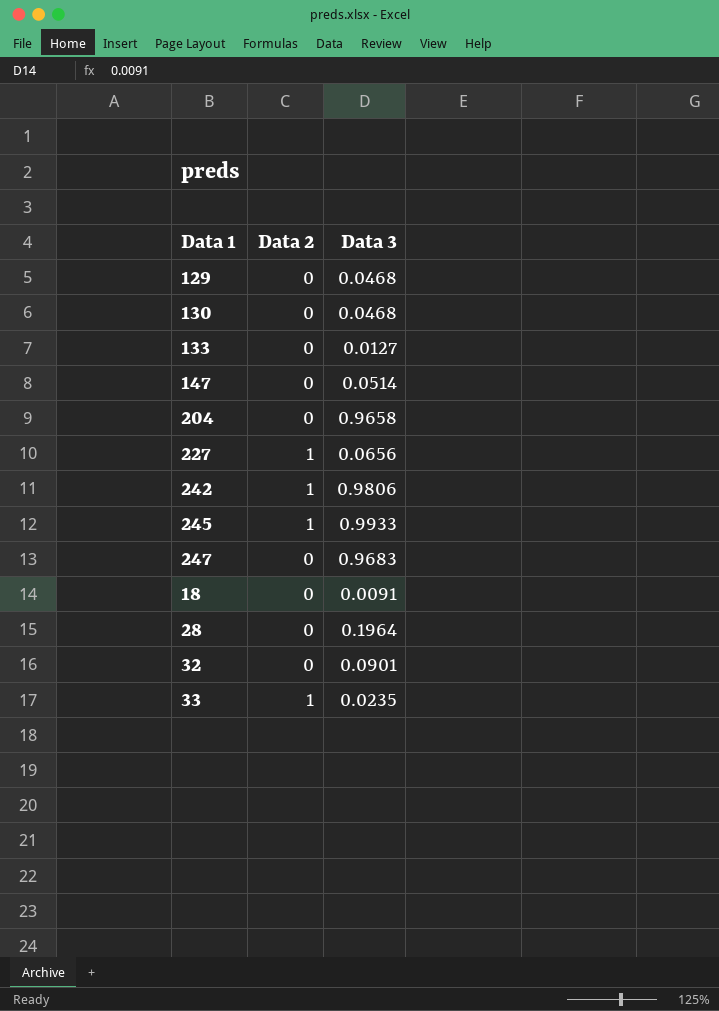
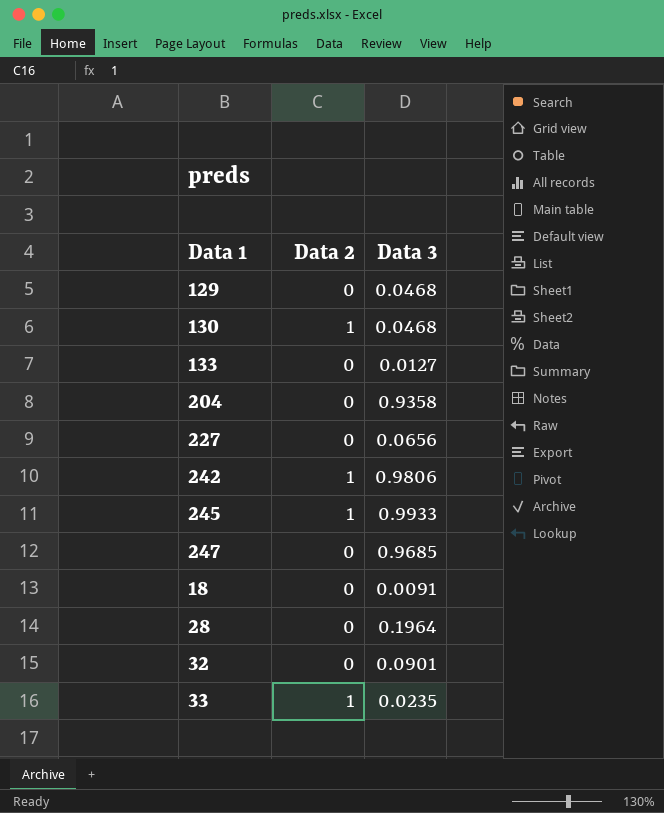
row 147: 0 | 0.0514 -> none
130 | Data 2: 0 -> 1
204 | Data 3: 0.9658 -> 0.9358
227 | Data 2: 1 -> 0
247 | Data 3: 0.9683 -> 0.9685

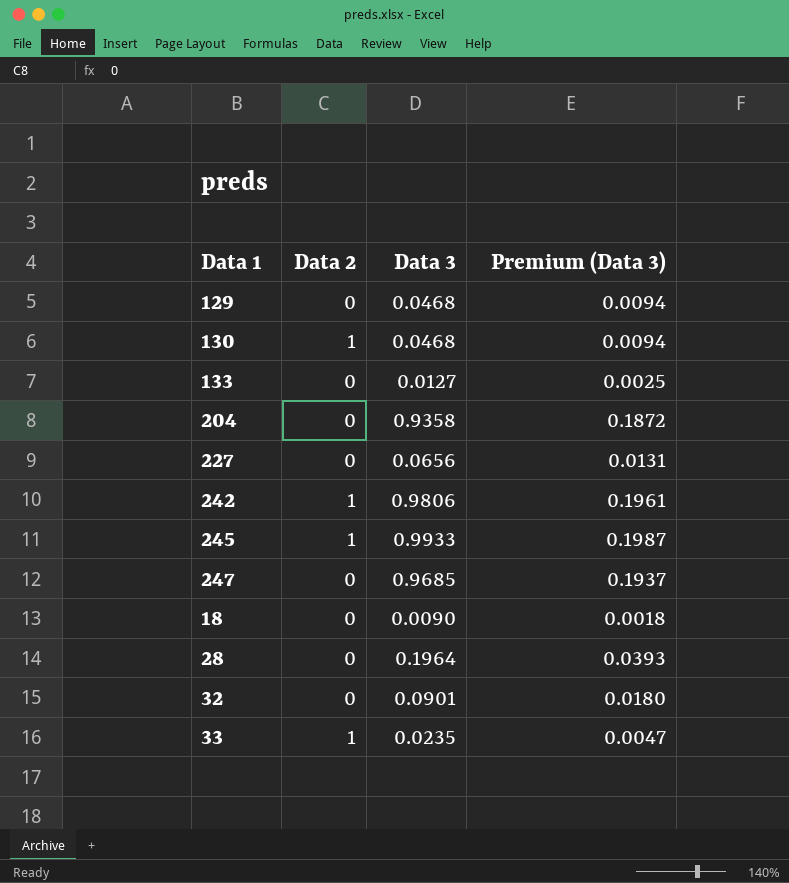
column Premium (Data 3) | formula: none -> [Data 3] * 0.2
18 | Data 3: 0.0091 -> 0.0090

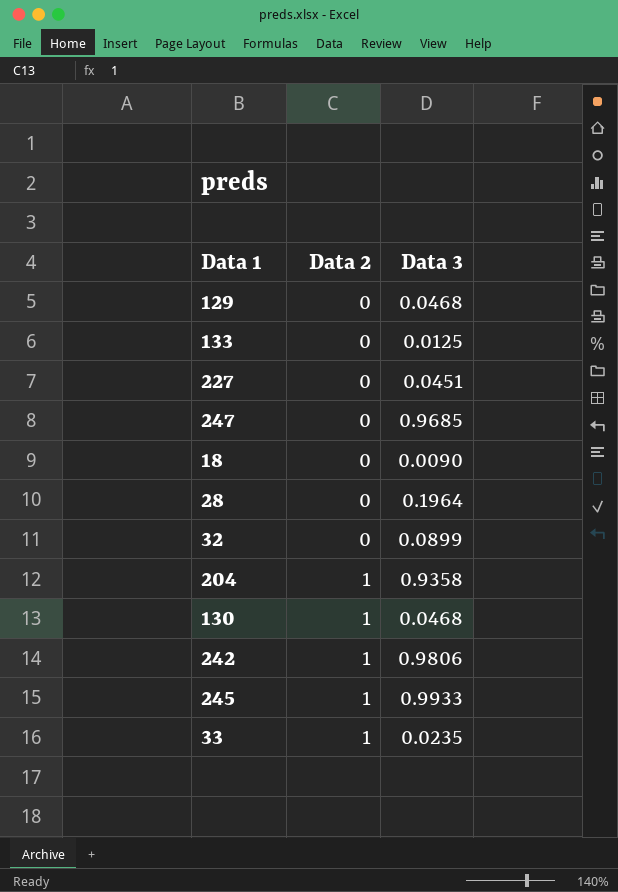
row order: none -> Data 2 ascending
column Premium (Data 3) | formula: [Data 3] * 0.2 -> none
133 | Data 3: 0.0127 -> 0.0125
227 | Data 3: 0.0656 -> 0.0451
32 | Data 3: 0.0901 -> 0.0899
204 | Data 2: 0 -> 1

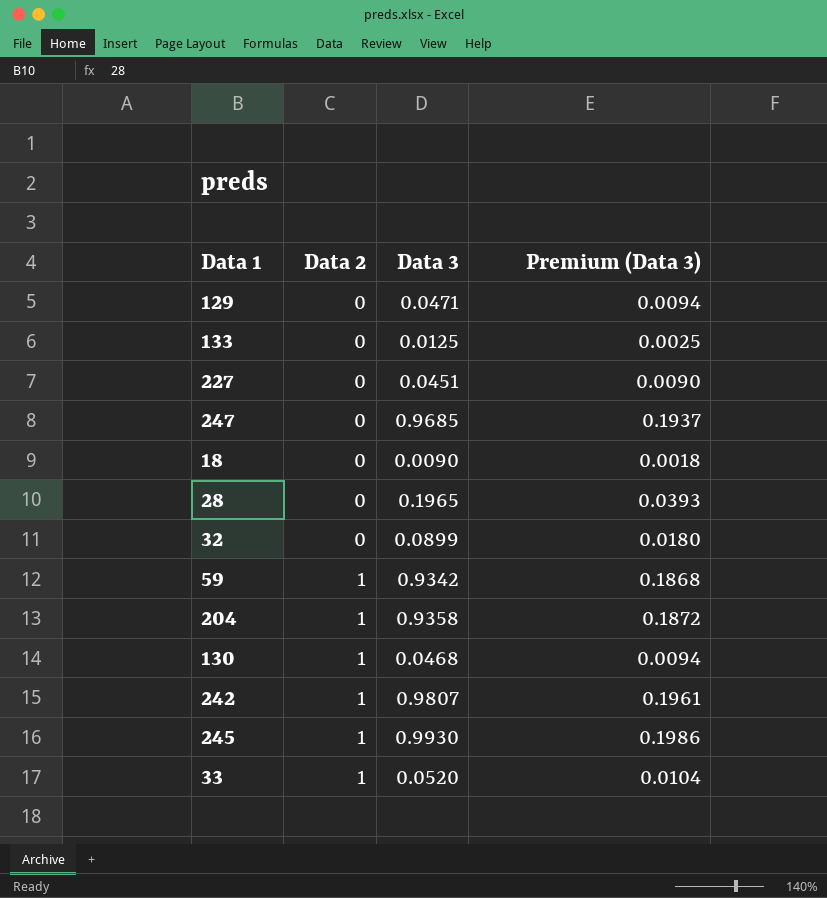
column Premium (Data 3) | formula: none -> [Data 3] * 0.2
129 | Data 3: 0.0468 -> 0.0471
28 | Data 3: 0.1964 -> 0.1965
row 59: none -> 1 | 0.9342 | 0.1868
242 | Data 3: 0.9806 -> 0.9807
245 | Data 3: 0.9933 -> 0.9930
33 | Data 3: 0.0235 -> 0.0520

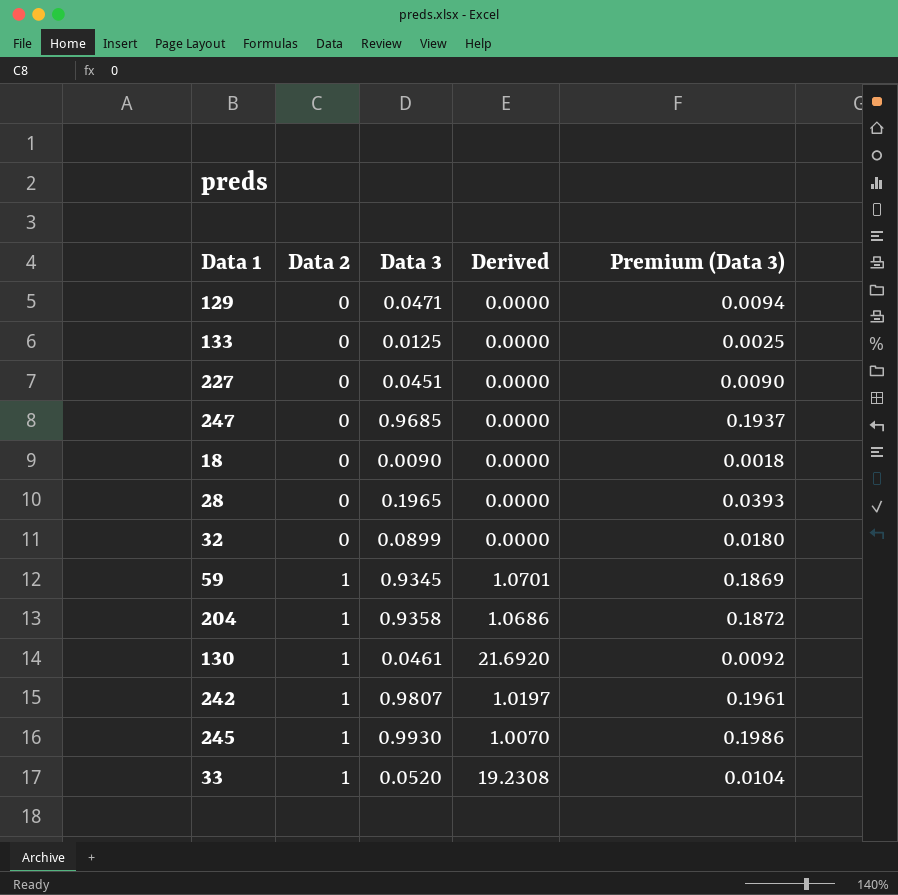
column Derived | formula: none -> [Data 2] / [Data 3]
59 | Data 3: 0.9342 -> 0.9345
59 | Premium (Data 3): 0.1868 -> 0.1869
130 | Data 3: 0.0468 -> 0.0461
130 | Premium (Data 3): 0.0094 -> 0.0092

